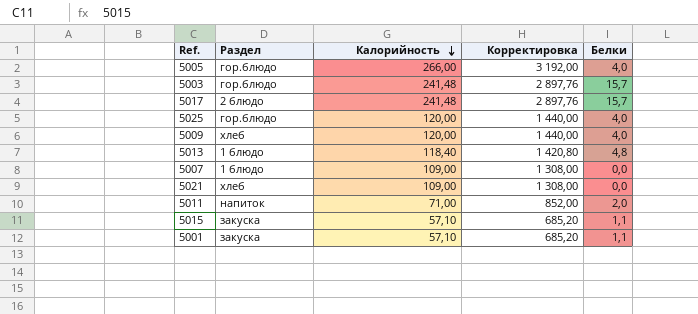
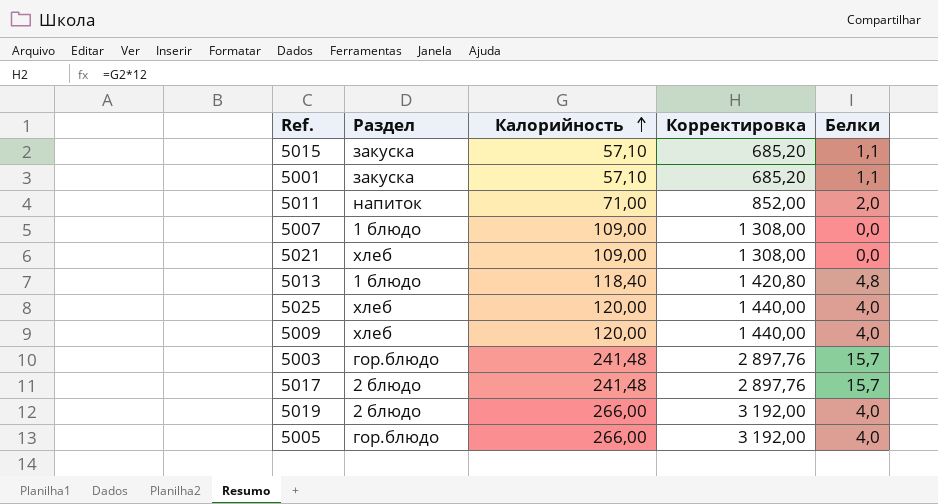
row order: Калорийность descending -> Калорийность ascending
5025 | Раздел: гор.блюдо -> хлеб
row 5019: none -> 2 блюдо | 266,00 | 3 192,00 | 4,0

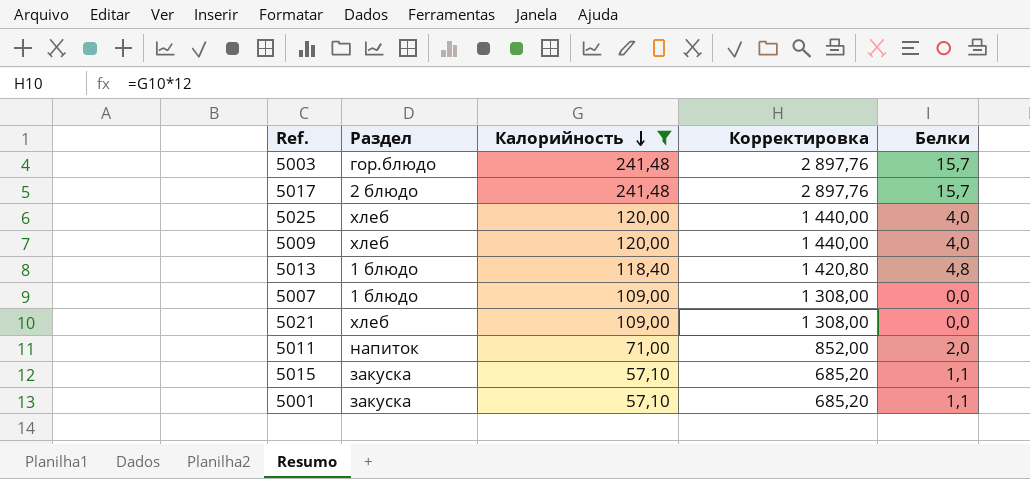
filter: none -> Калорийность != 266,00
row order: Калорийность ascending -> Калорийность descending

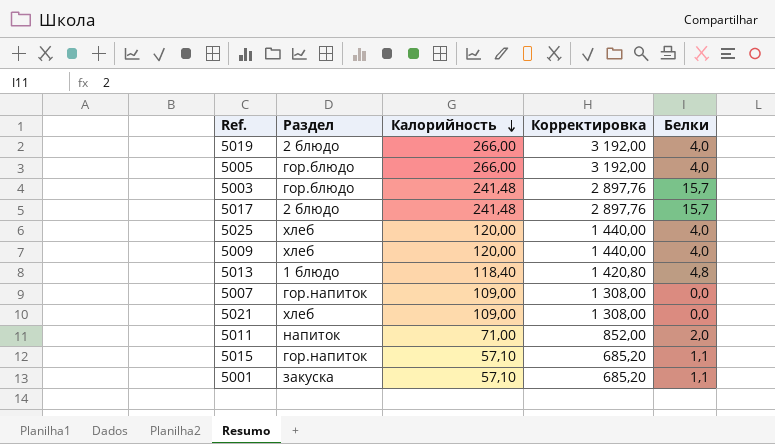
filter: Калорийность != 266,00 -> none
5007 | Раздел: 1 блюдо -> гор.напиток
5015 | Раздел: закуска -> гор.напиток

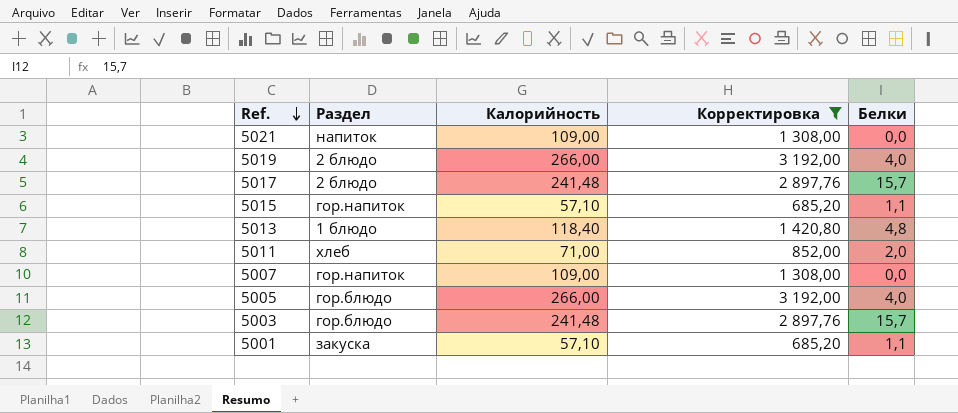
filter: none -> Корректировка != 1 440,00
row order: Калорийность descending -> Ref. descending
5021 | Раздел: хлеб -> напиток
5011 | Раздел: напиток -> хлеб

